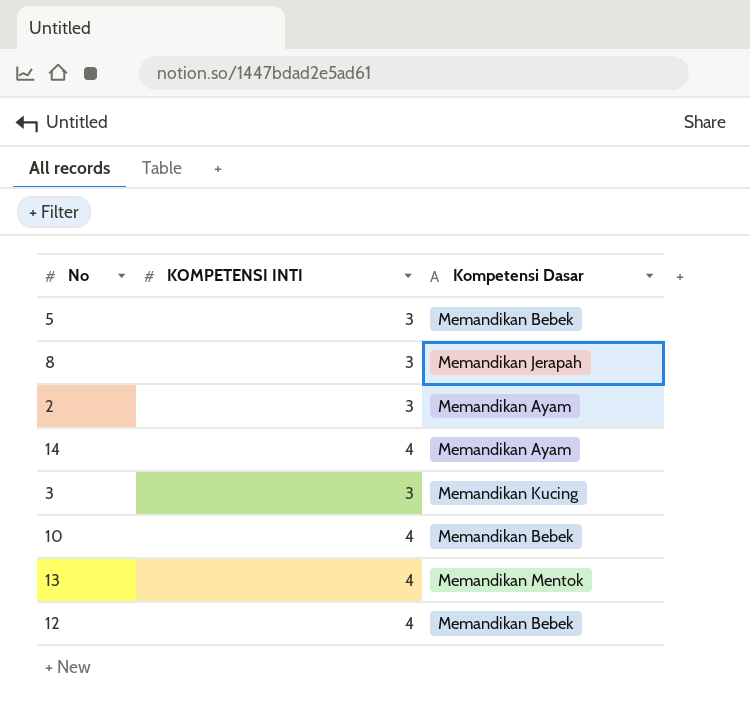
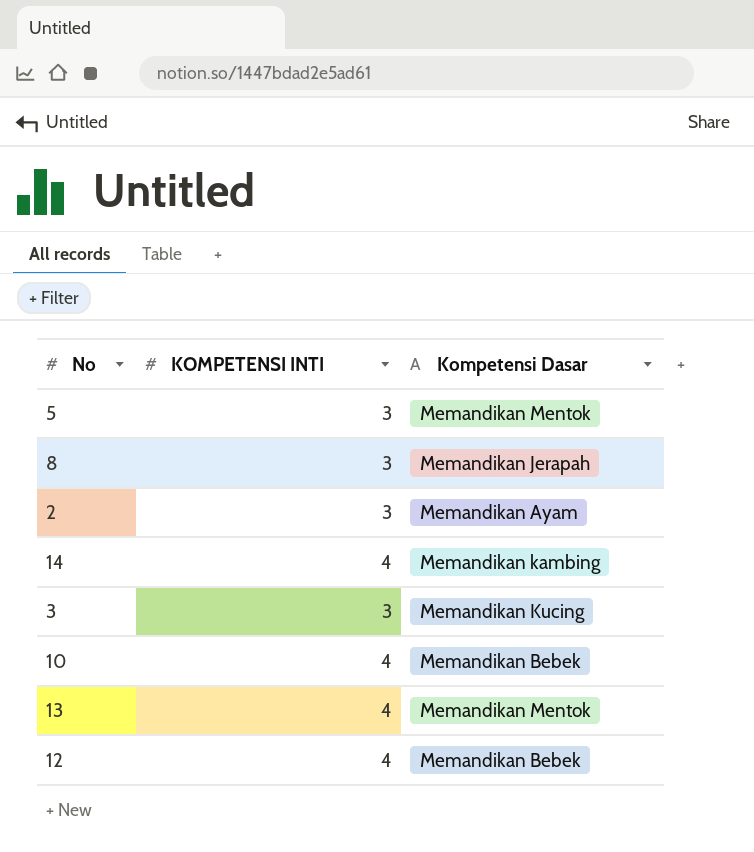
5 | Kompetensi Dasar: Memandikan Bebek -> Memandikan Mentok
14 | Kompetensi Dasar: Memandikan Ayam -> Memandikan kambing

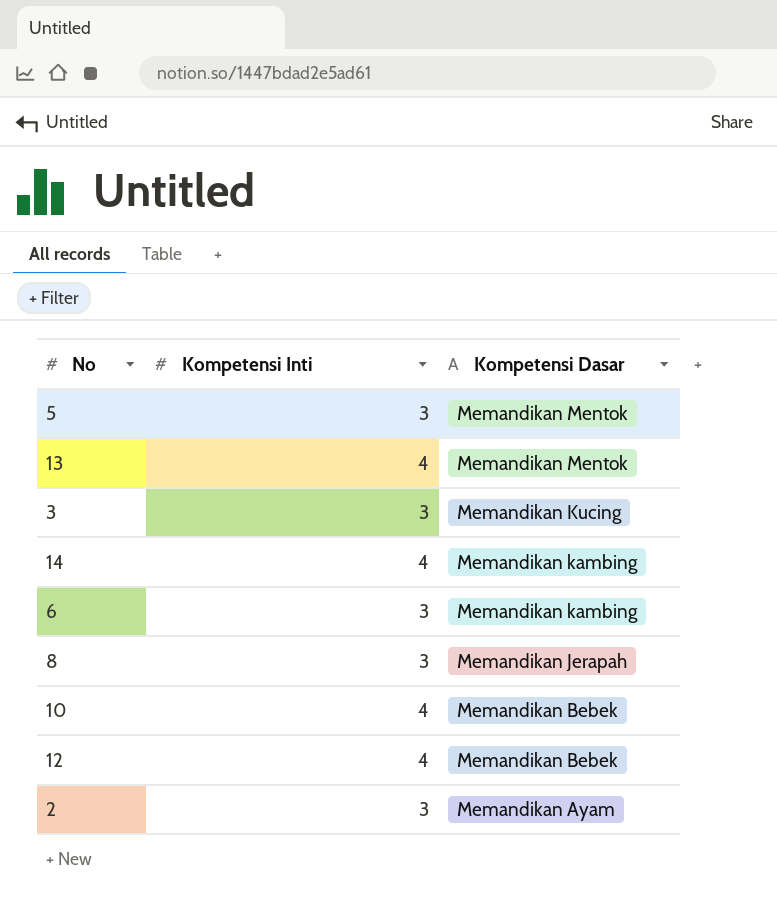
row order: none -> Kompetensi Dasar descending
column name: KOMPETENSI INTI -> Kompetensi Inti
row 6: none -> 3 | Memandikan kambing

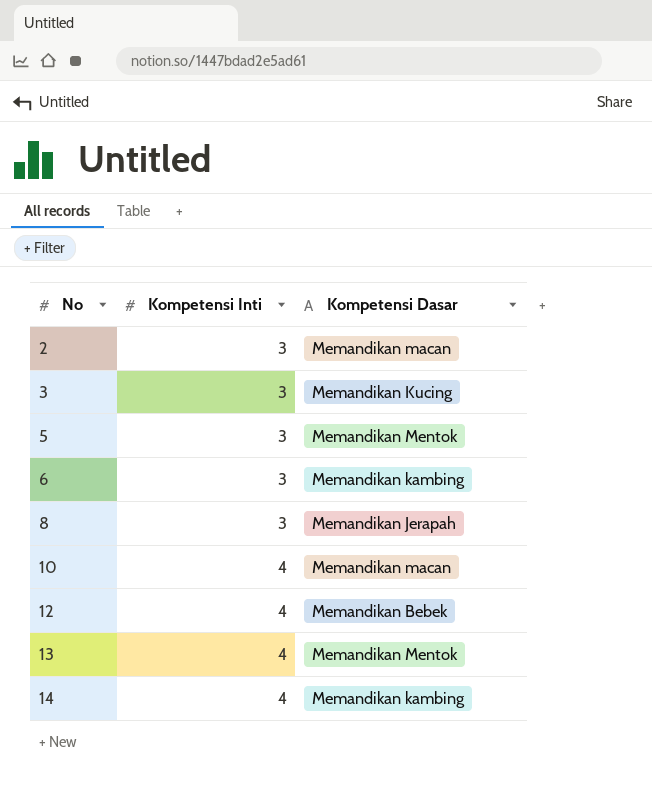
row order: Kompetensi Dasar descending -> No ascending
2 | Kompetensi Dasar: Memandikan Ayam -> Memandikan macan
10 | Kompetensi Dasar: Memandikan Bebek -> Memandikan macan

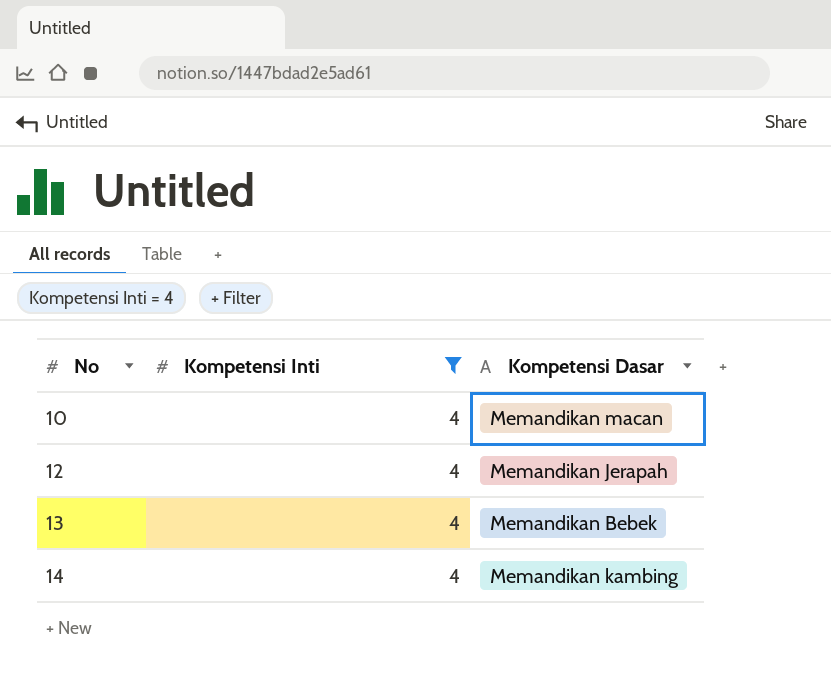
filter: none -> Kompetensi Inti = 4
12 | Kompetensi Dasar: Memandikan Bebek -> Memandikan Jerapah
13 | Kompetensi Dasar: Memandikan Mentok -> Memandikan Bebek

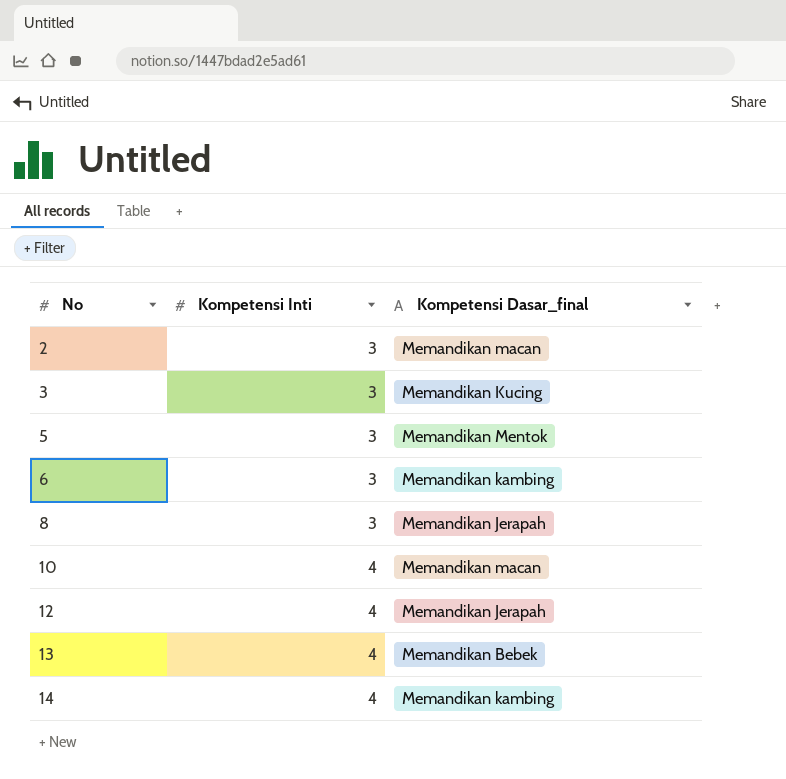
filter: Kompetensi Inti = 4 -> none
column name: Kompetensi Dasar -> Kompetensi Dasar_final

